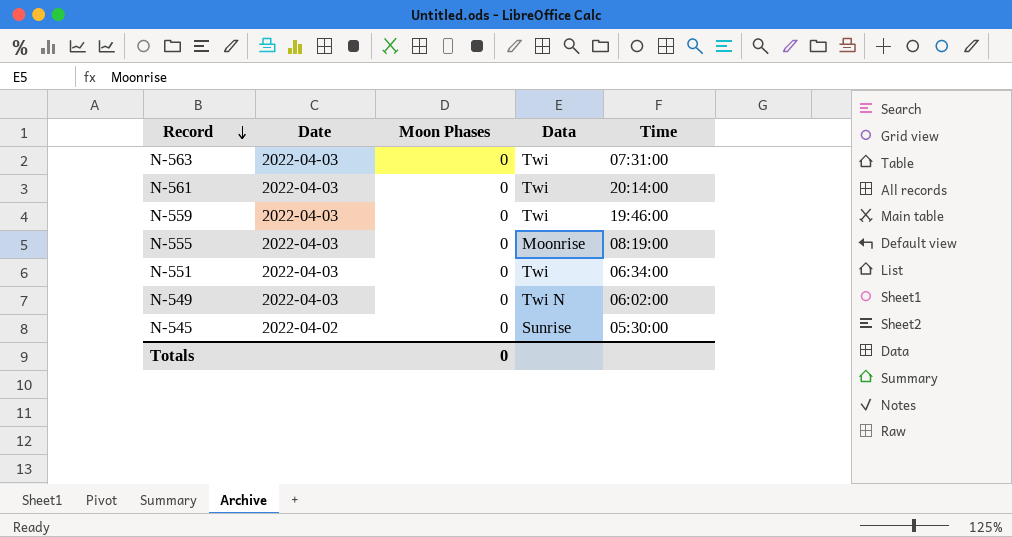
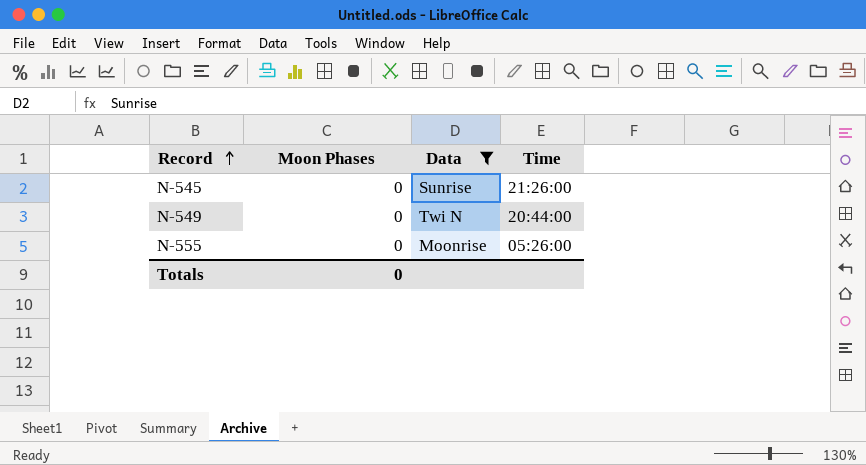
filter: none -> Data != Twi
row order: Record descending -> Record ascending
column Date | position: 2 -> none
N-545 | Time: 05:30:00 -> 21:26:00
N-549 | Time: 06:02:00 -> 20:44:00
N-555 | Time: 08:19:00 -> 05:26:00

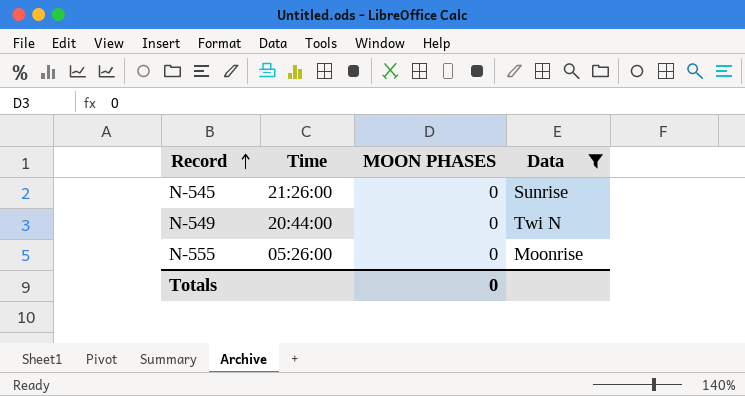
column Time | position: 4 -> 2
column name: Moon Phases -> MOON PHASES

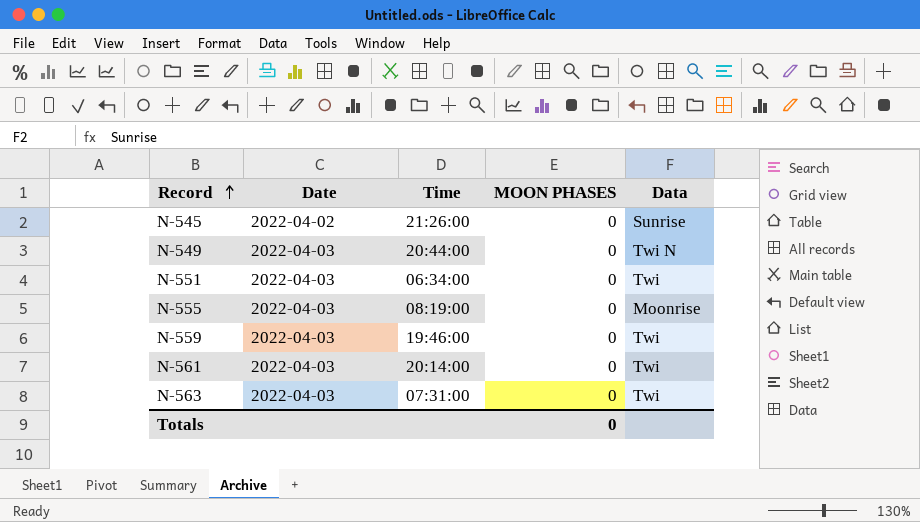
filter: Data != Twi -> none
column Date | position: none -> 2
N-555 | Time: 05:26:00 -> 08:19:00

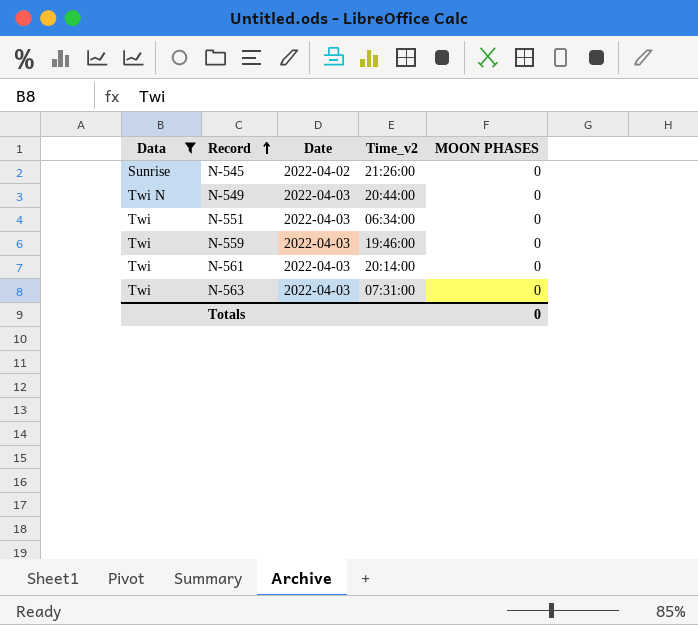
filter: none -> Data != Moonrise
column Data | position: 5 -> 1
column name: Time -> Time_v2

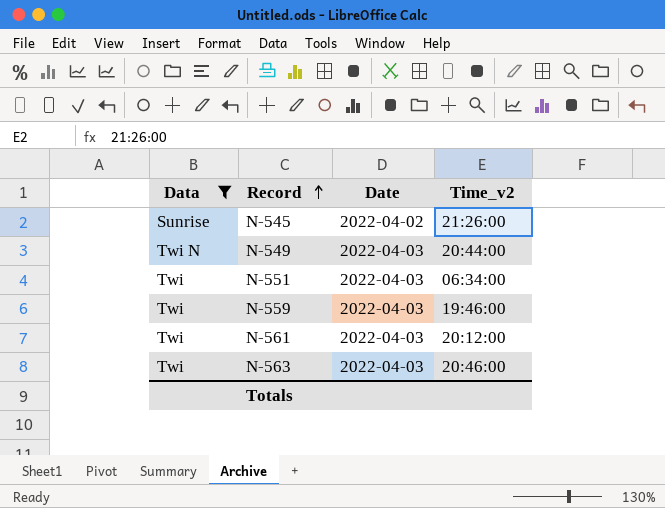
column MOON PHASES | position: 5 -> none
N-561 | Time_v2: 20:14:00 -> 20:12:00
N-563 | Time_v2: 07:31:00 -> 20:46:00

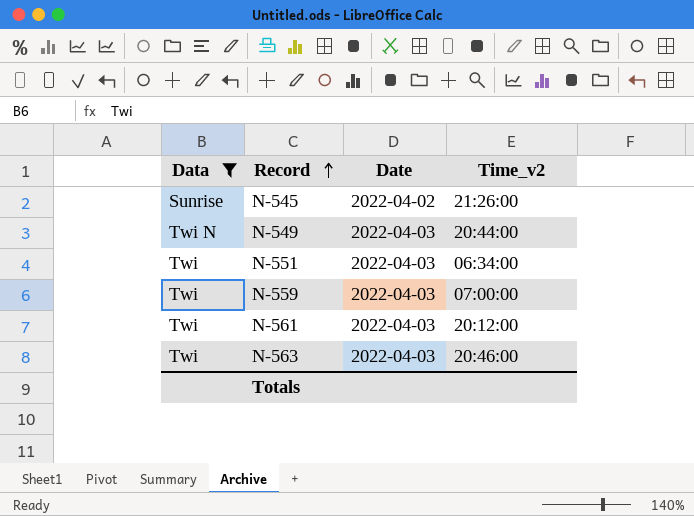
N-559 | Time_v2: 19:46:00 -> 07:00:00

